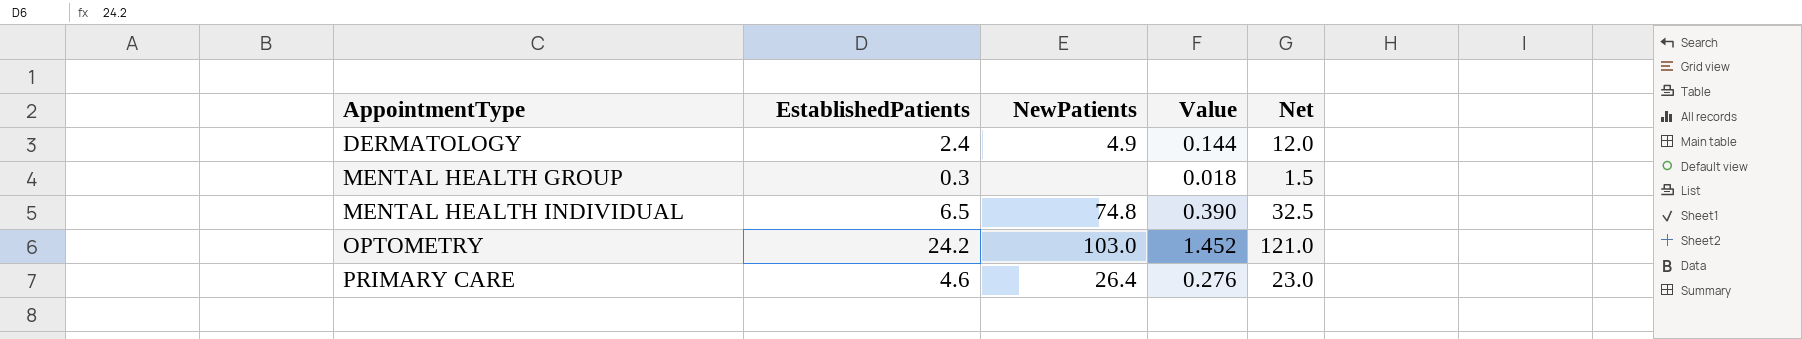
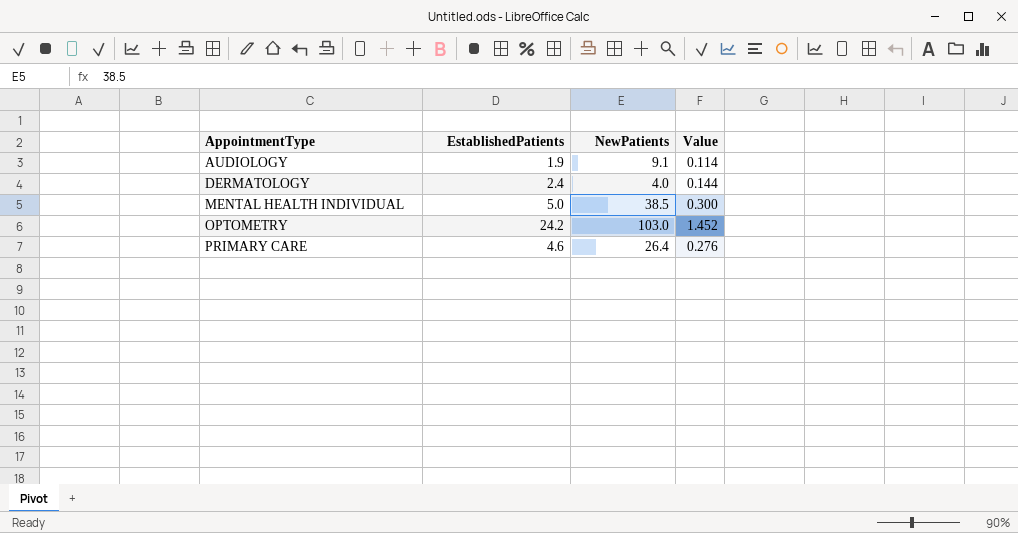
column Net | formula: [EstablishedPatients] * 5 -> none
row MENTAL HEALTH GROUP: 0.3 | none | 0.018 | 1.5 -> none
row AUDIOLOGY: none -> 1.9 | 9.1 | 0.114
DERMATOLOGY | NewPatients: 4.9 -> 4.0
MENTAL HEALTH INDIVIDUAL | EstablishedPatients: 6.5 -> 5.0
MENTAL HEALTH INDIVIDUAL | NewPatients: 74.8 -> 38.5
MENTAL HEALTH INDIVIDUAL | Value: 0.390 -> 0.300

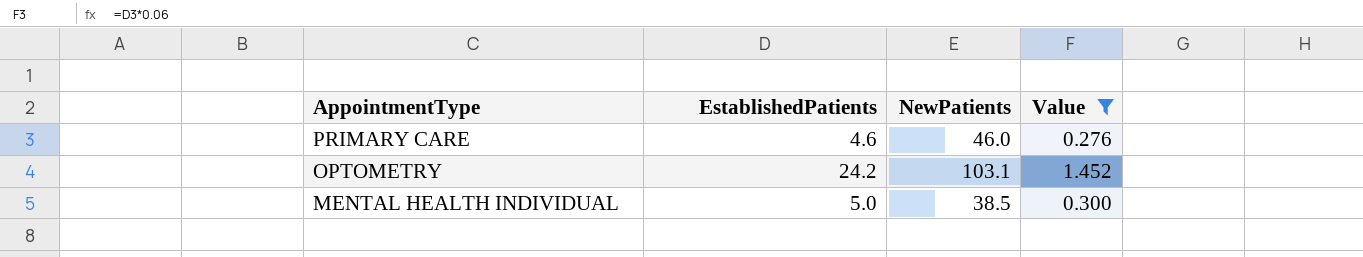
filter: none -> Value >= 0.276
row order: AppointmentType ascending -> AppointmentType descending
PRIMARY CARE | NewPatients: 26.4 -> 46.0
OPTOMETRY | NewPatients: 103.0 -> 103.1

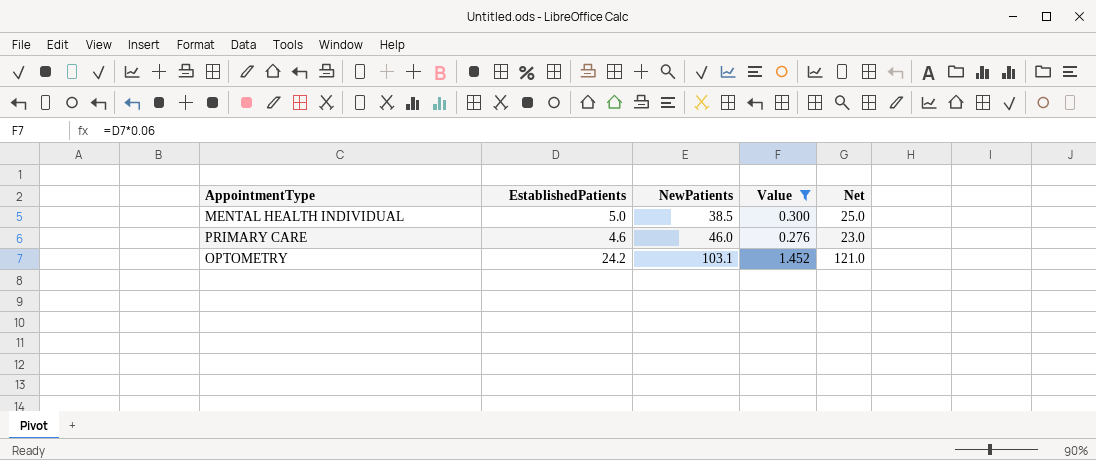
row order: AppointmentType descending -> NewPatients ascending
column Net | formula: none -> [EstablishedPatients] * 5

